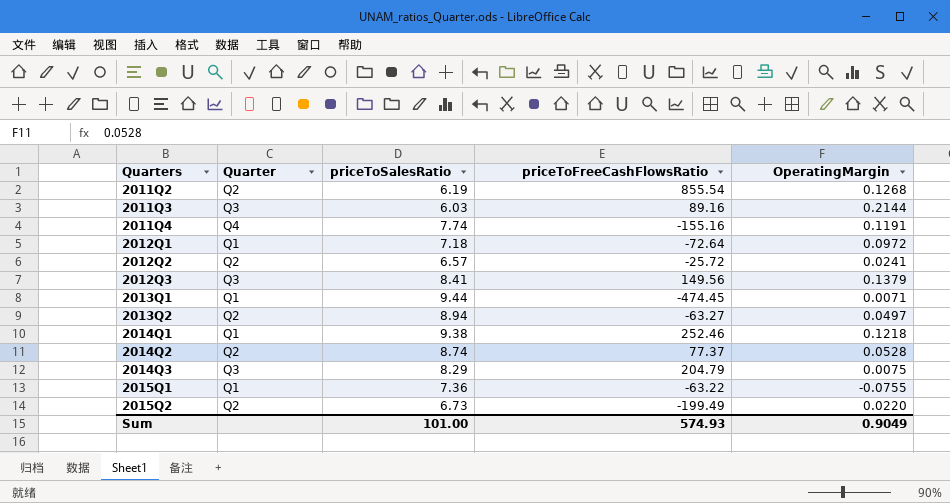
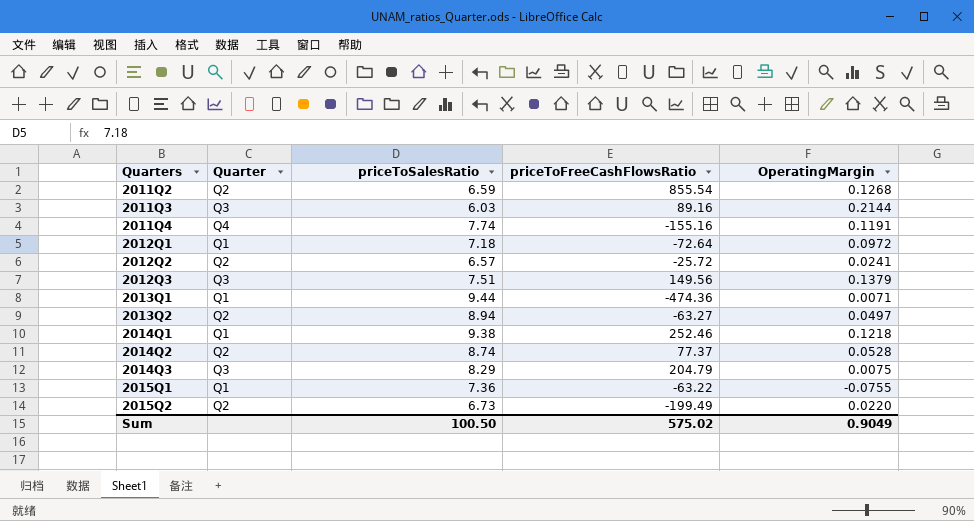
2011Q2 | priceToSalesRatio: 6.19 -> 6.59
2012Q3 | priceToSalesRatio: 8.41 -> 7.51
2013Q1 | priceToFreeCashFlowsRatio: -474.45 -> -474.36
Sum | priceToSalesRatio: 101.00 -> 100.50
Sum | priceToFreeCashFlowsRatio: 574.93 -> 575.02

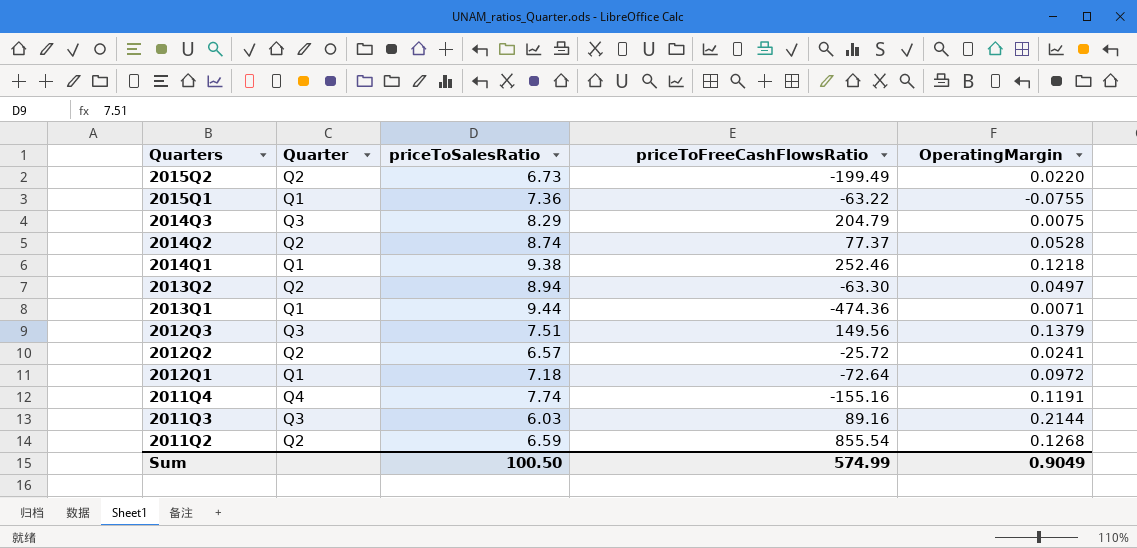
row order: Quarters ascending -> Quarters descending
2013Q2 | priceToFreeCashFlowsRatio: -63.27 -> -63.30
Sum | priceToFreeCashFlowsRatio: 575.02 -> 574.99

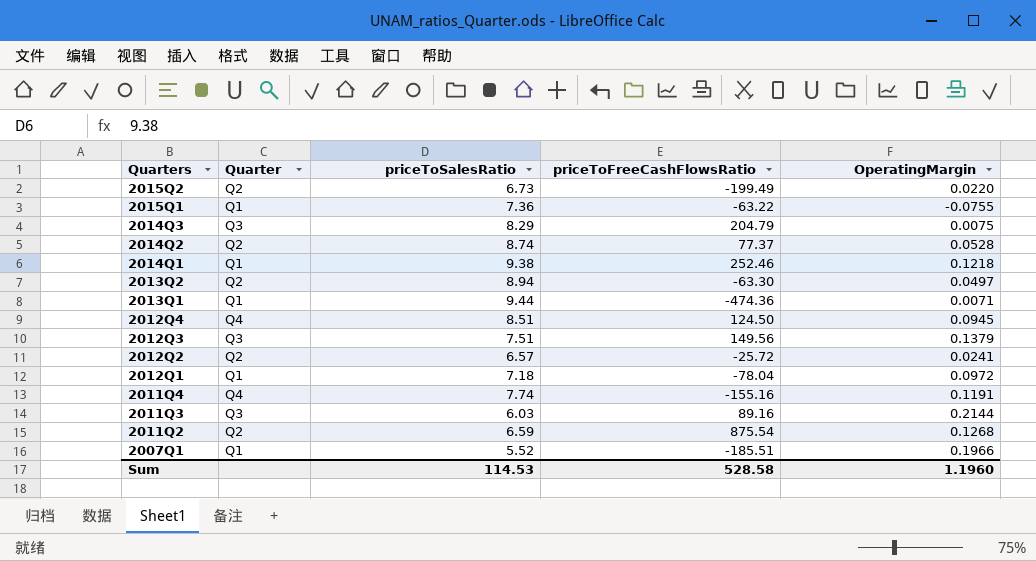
row 2012Q4: none -> Q4 | 8.51 | 124.50 | 0.0945
2012Q1 | priceToFreeCashFlowsRatio: -72.64 -> -78.04
2011Q2 | priceToFreeCashFlowsRatio: 855.54 -> 875.54
row 2007Q1: none -> Q1 | 5.52 | -185.51 | 0.1966
Sum | priceToSalesRatio: 100.50 -> 114.53
Sum | priceToFreeCashFlowsRatio: 574.99 -> 528.58
Sum | OperatingMargin: 0.9049 -> 1.1960

